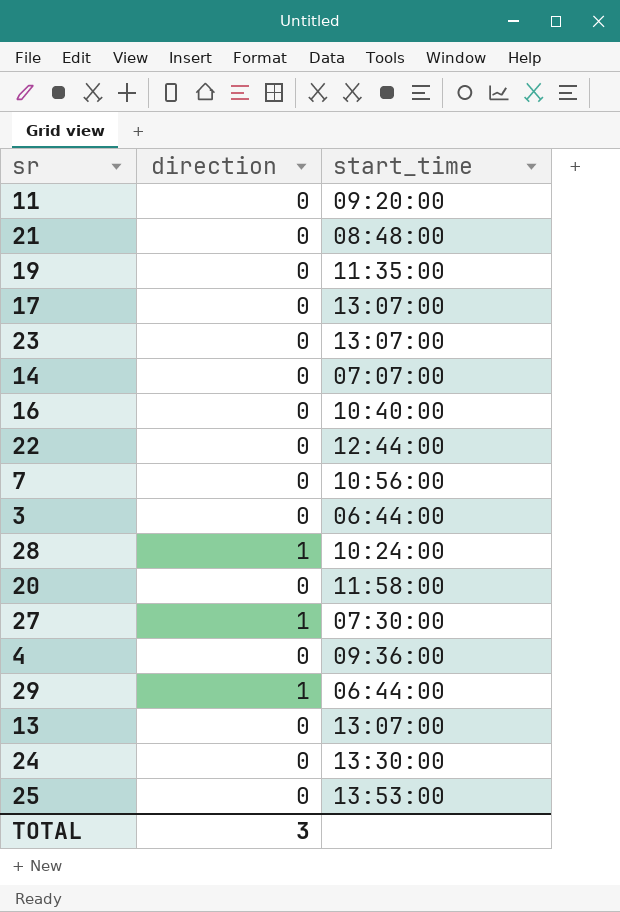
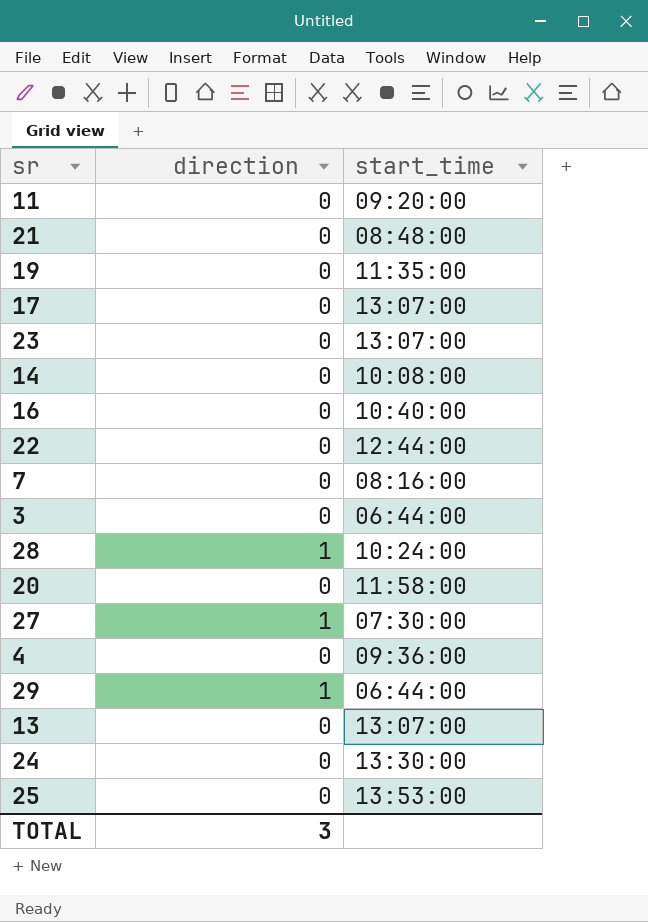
14 | start_time: 07:07:00 -> 10:08:00
7 | start_time: 10:56:00 -> 08:16:00

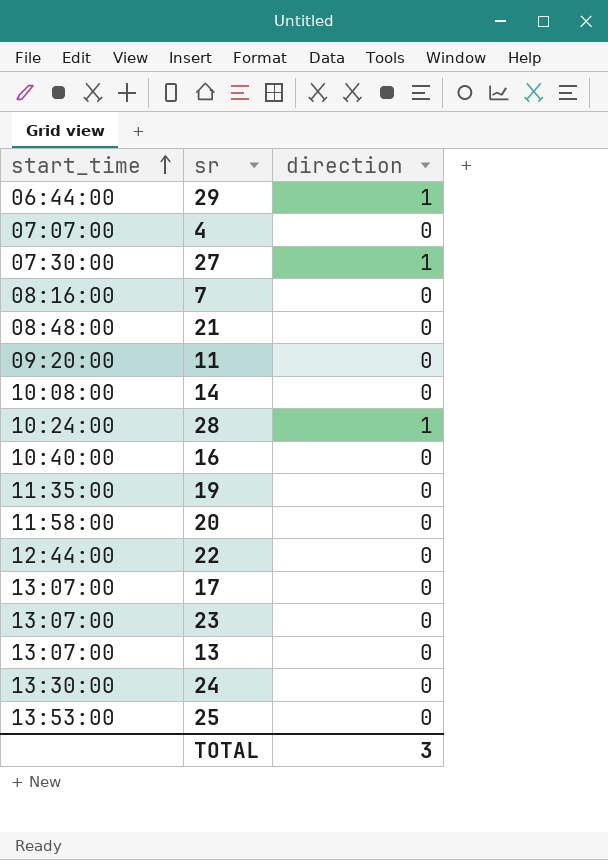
row order: none -> start_time ascending
column start_time | position: 3 -> 1
row 3: 0 | 06:44:00 -> none
4 | start_time: 09:36:00 -> 07:07:00

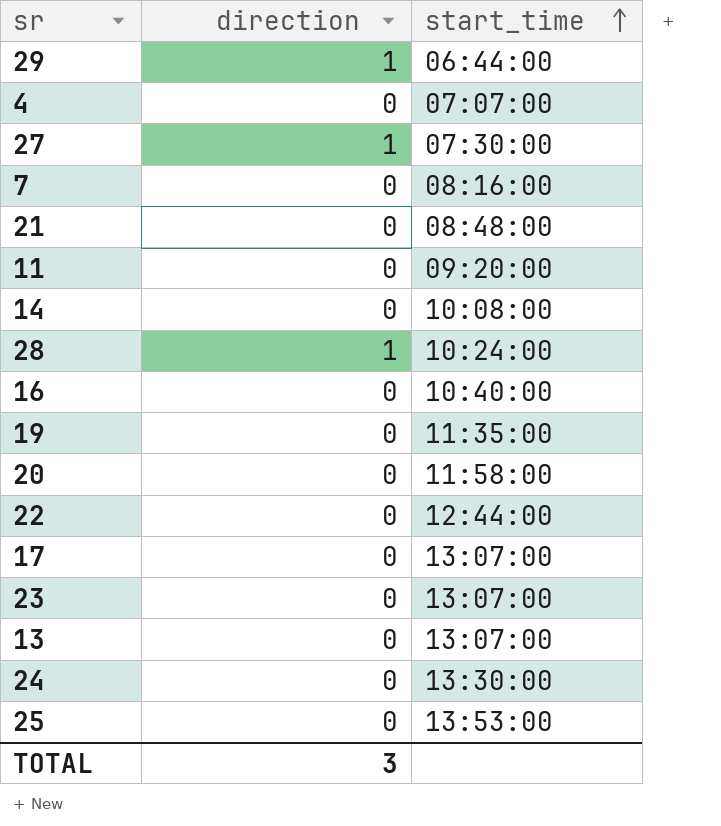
column start_time | position: 1 -> 3

